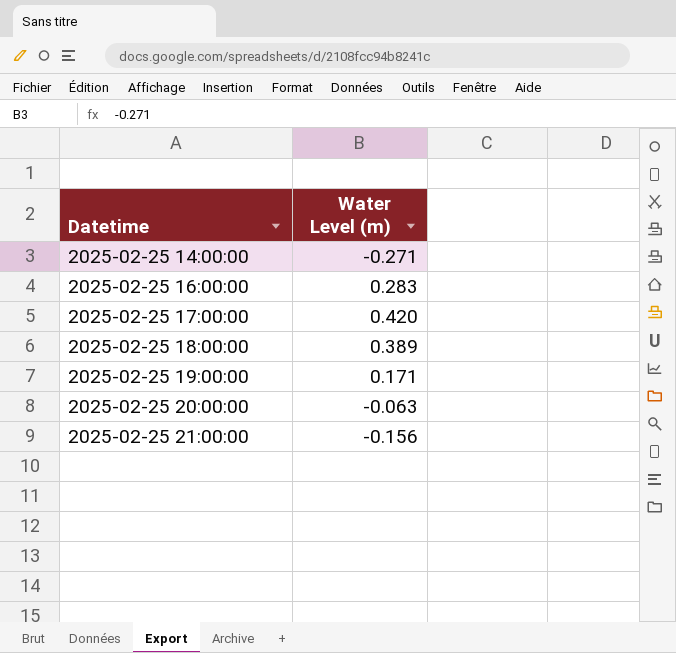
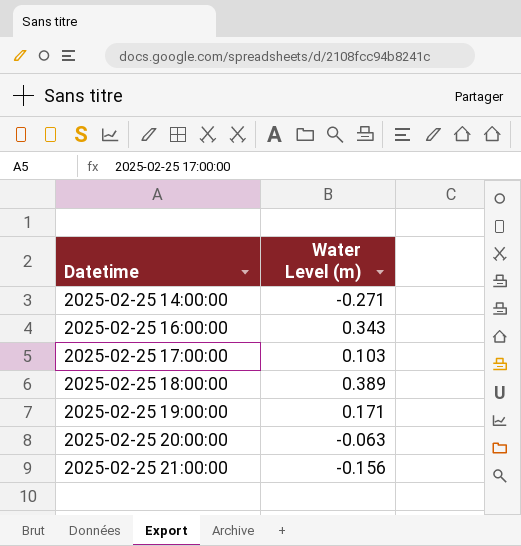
2025-02-25 16:00:00 | Water Level (m): 0.283 -> 0.343
2025-02-25 17:00:00 | Water Level (m): 0.420 -> 0.103

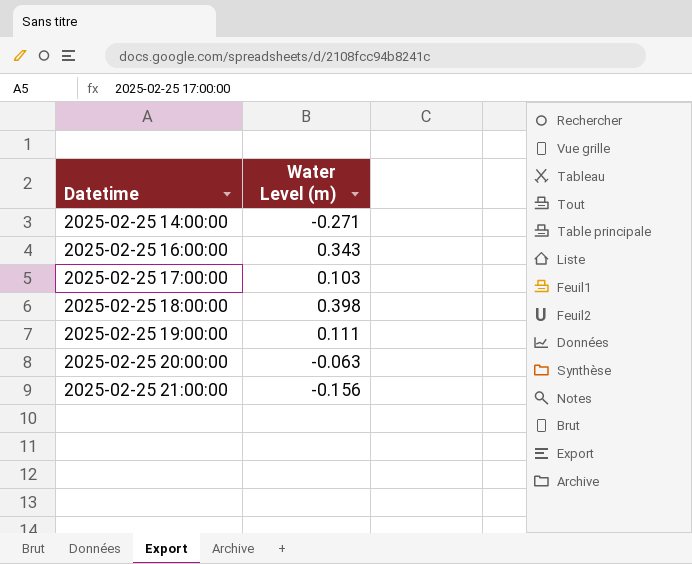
2025-02-25 18:00:00 | Water Level (m): 0.389 -> 0.398
2025-02-25 19:00:00 | Water Level (m): 0.171 -> 0.111

